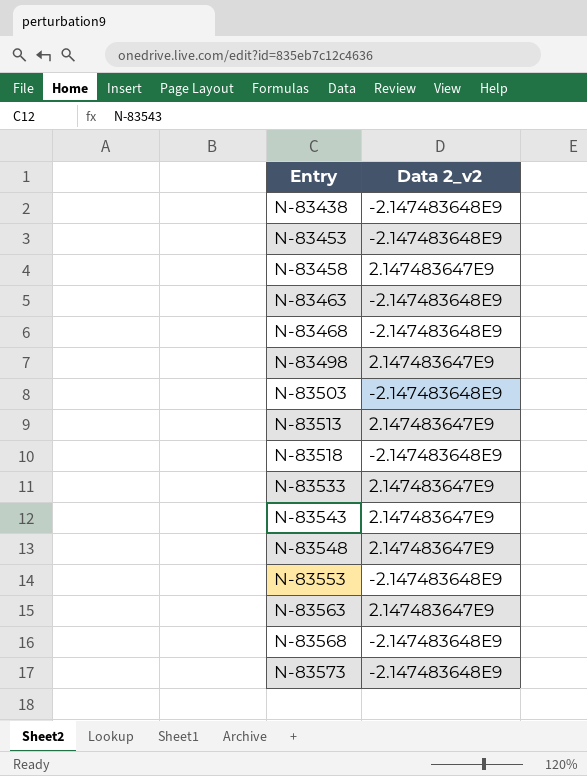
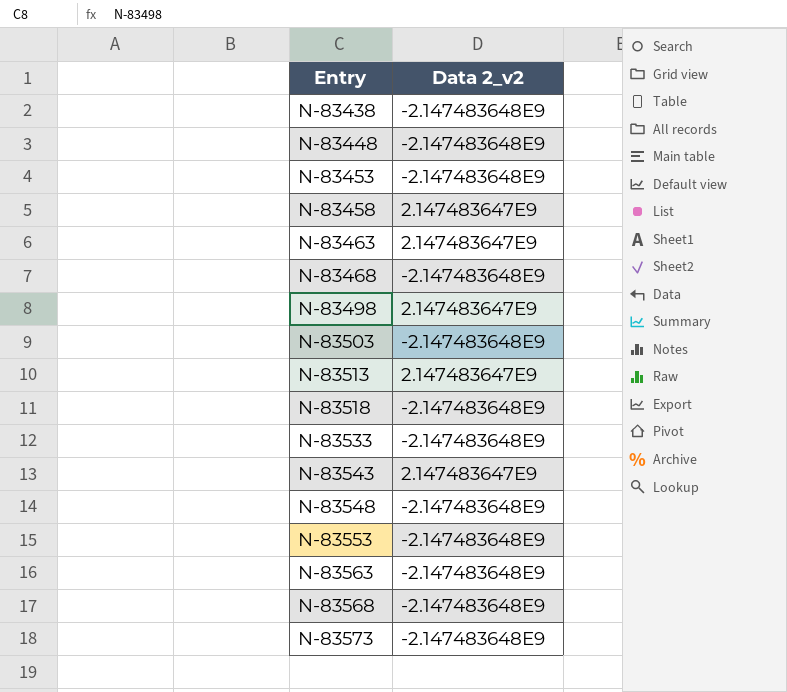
row N-83448: none -> -2.147483648E9
N-83463 | Data 2_v2: -2.147483648E9 -> 2.147483647E9
N-83533 | Data 2_v2: 2.147483647E9 -> -2.147483648E9
N-83548 | Data 2_v2: 2.147483647E9 -> -2.147483648E9
N-83563 | Data 2_v2: 2.147483647E9 -> -2.147483648E9

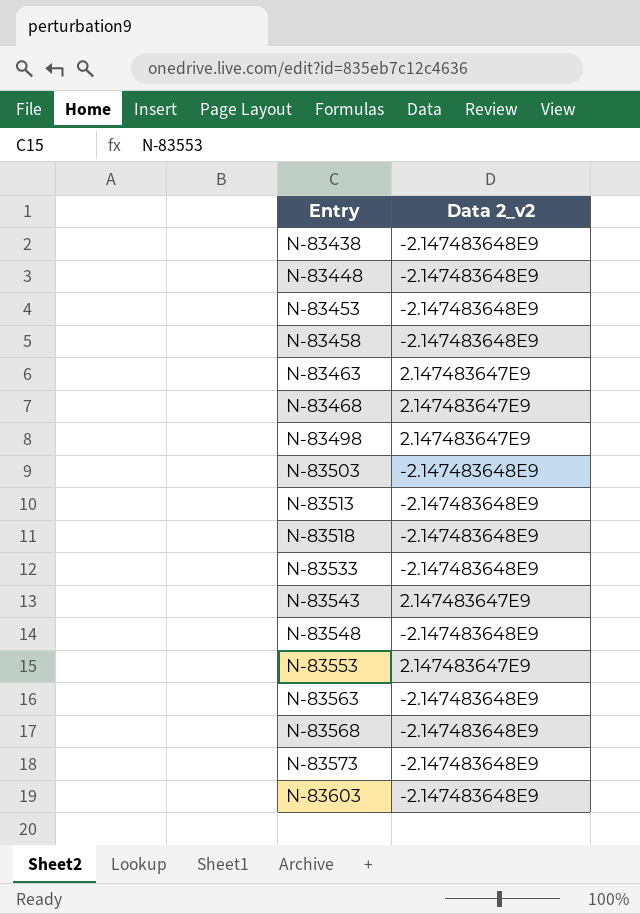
N-83458 | Data 2_v2: 2.147483647E9 -> -2.147483648E9
N-83468 | Data 2_v2: -2.147483648E9 -> 2.147483647E9
N-83513 | Data 2_v2: 2.147483647E9 -> -2.147483648E9
N-83553 | Data 2_v2: -2.147483648E9 -> 2.147483647E9
row N-83603: none -> -2.147483648E9

